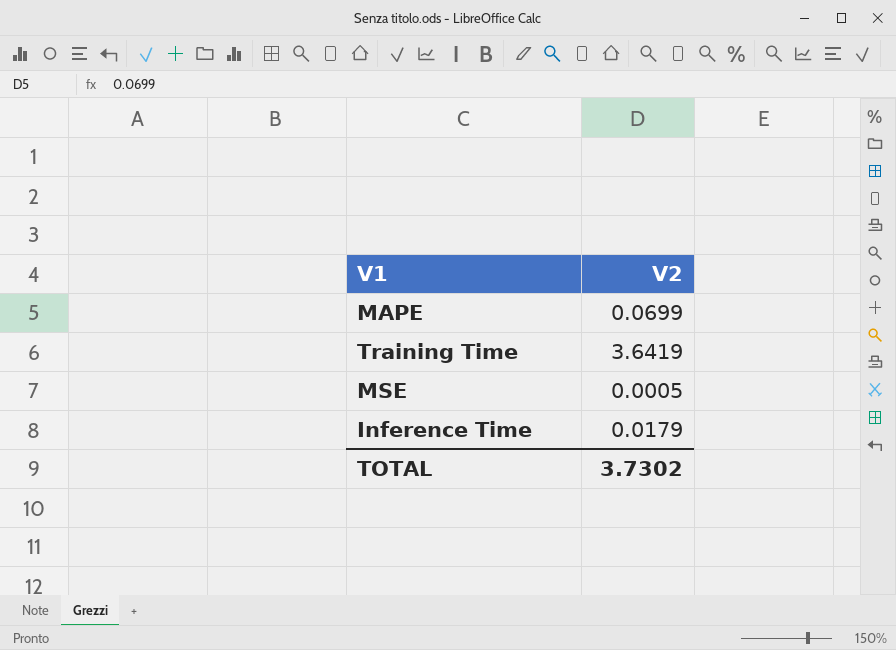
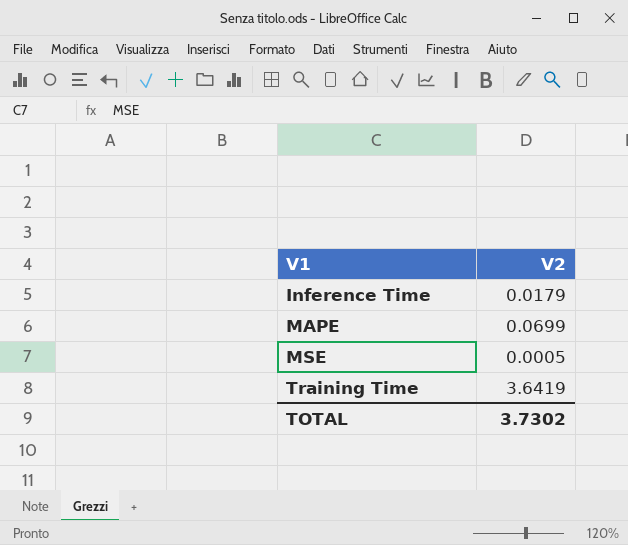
row order: none -> V1 ascending

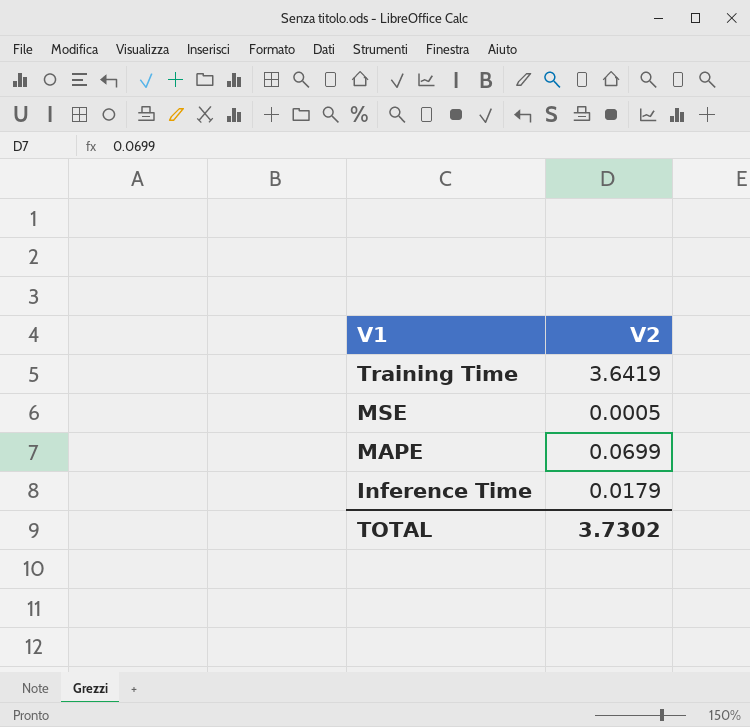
row order: V1 ascending -> V1 descending

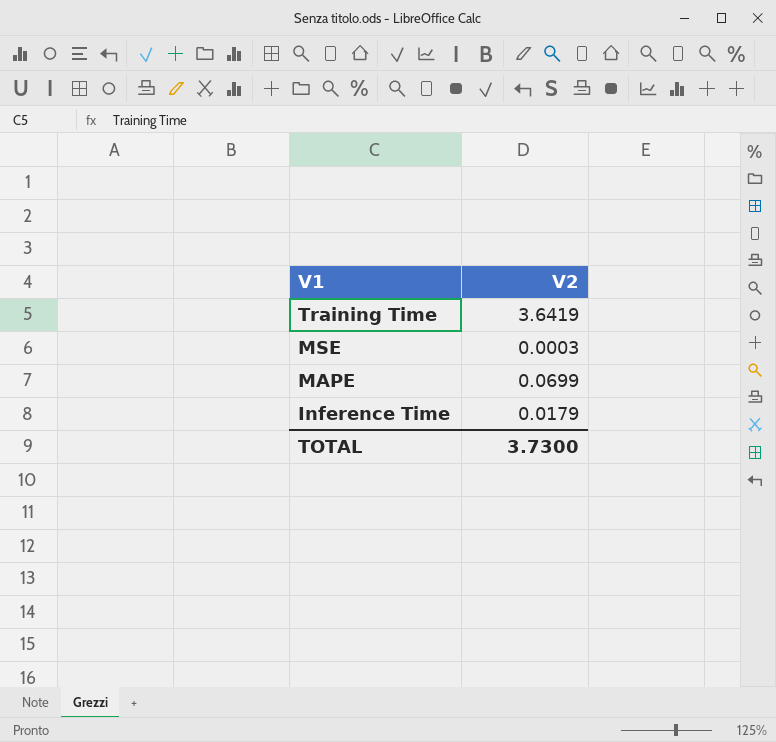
MSE | V2: 0.0005 -> 0.0003
TOTAL | V2: 3.7302 -> 3.7300

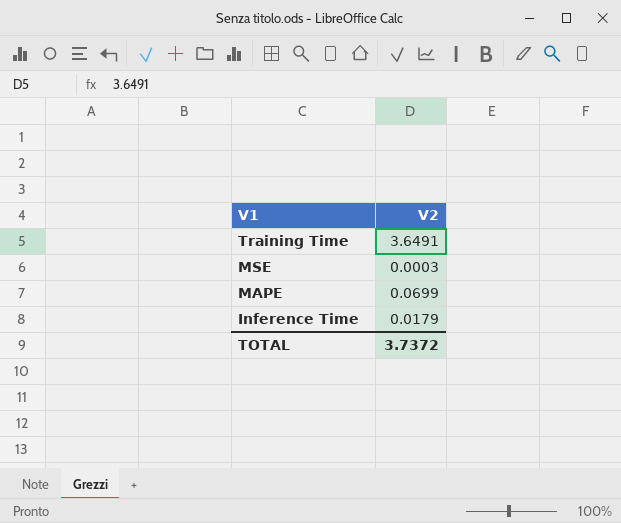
Training Time | V2: 3.6419 -> 3.6491
TOTAL | V2: 3.7300 -> 3.7372

